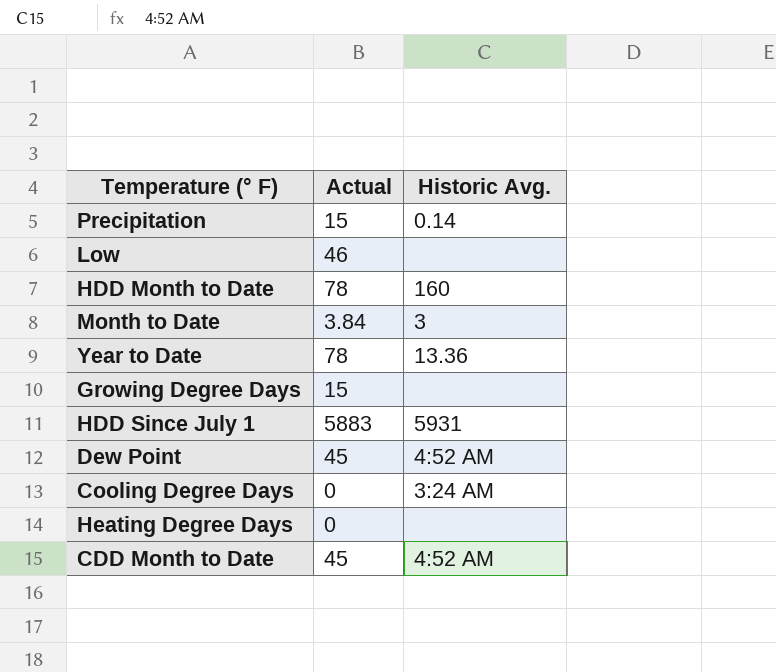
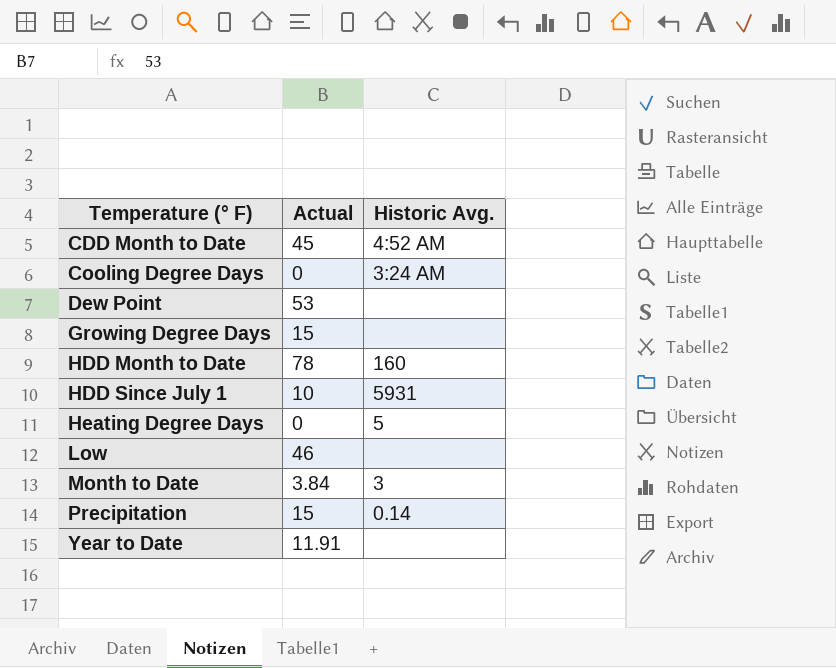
row order: none -> Temperature (° F) ascending
Dew Point | Actual: 45 -> 53
Dew Point | Historic Avg.: 4:52 AM -> none
HDD Since July 1 | Actual: 5883 -> 10
Heating Degree Days | Historic Avg.: none -> 5
Year to Date | Actual: 78 -> 11.91
Year to Date | Historic Avg.: 13.36 -> none

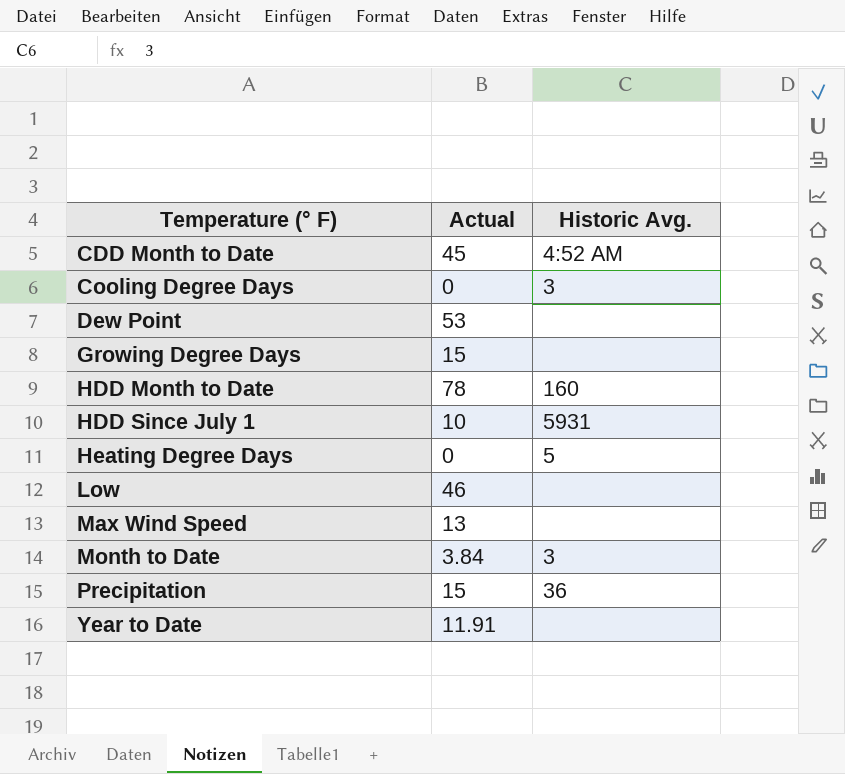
Cooling Degree Days | Historic Avg.: 3:24 AM -> 3
row Max Wind Speed: none -> 13 | none
Precipitation | Historic Avg.: 0.14 -> 36

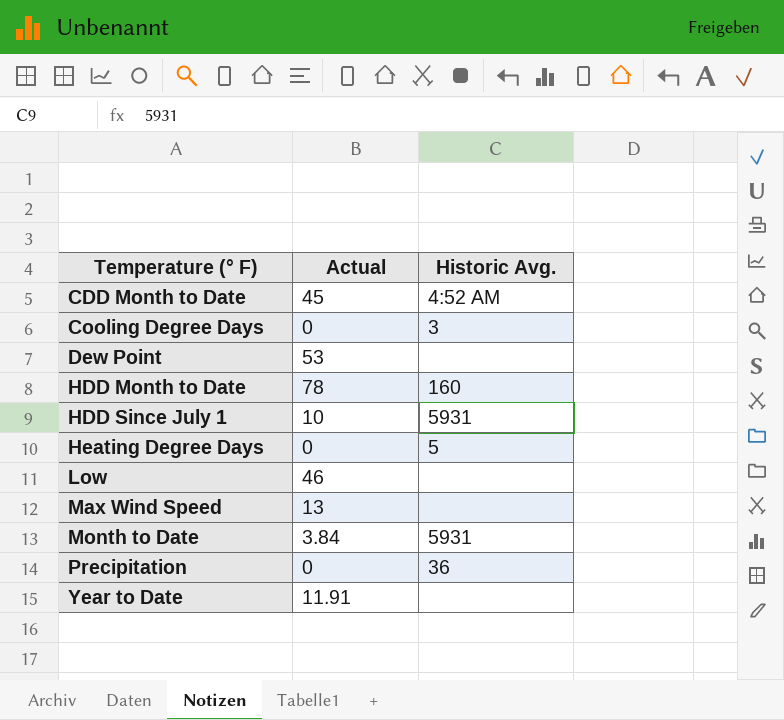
row Growing Degree Days: 15 | none -> none
Month to Date | Historic Avg.: 3 -> 5931
Precipitation | Actual: 15 -> 0

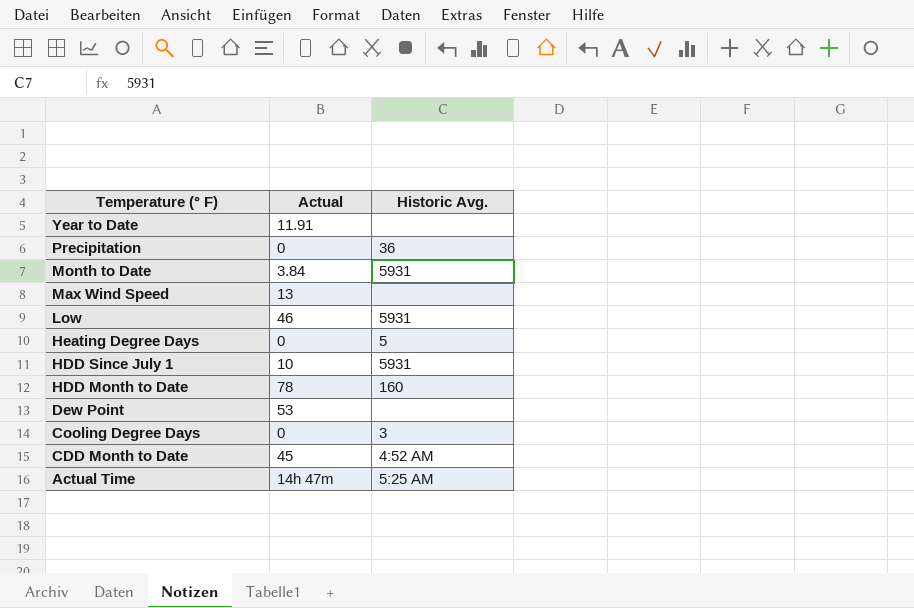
row order: Temperature (° F) ascending -> Temperature (° F) descending
Low | Historic Avg.: none -> 5931
row Actual Time: none -> 14h 47m | 5:25 AM

